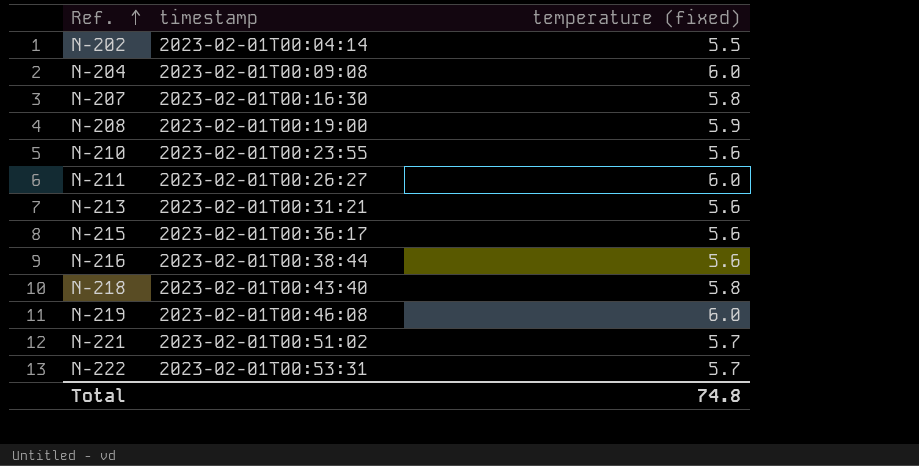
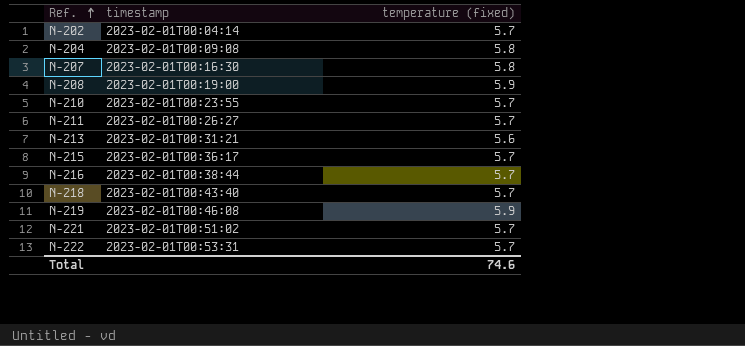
N-202 | temperature (fixed): 5.5 -> 5.7
N-204 | temperature (fixed): 6.0 -> 5.8
N-210 | temperature (fixed): 5.6 -> 5.7
N-211 | temperature (fixed): 6.0 -> 5.7
N-215 | temperature (fixed): 5.6 -> 5.7
N-216 | temperature (fixed): 5.6 -> 5.7
N-218 | temperature (fixed): 5.8 -> 5.7
N-219 | temperature (fixed): 6.0 -> 5.9
Total | temperature (fixed): 74.8 -> 74.6

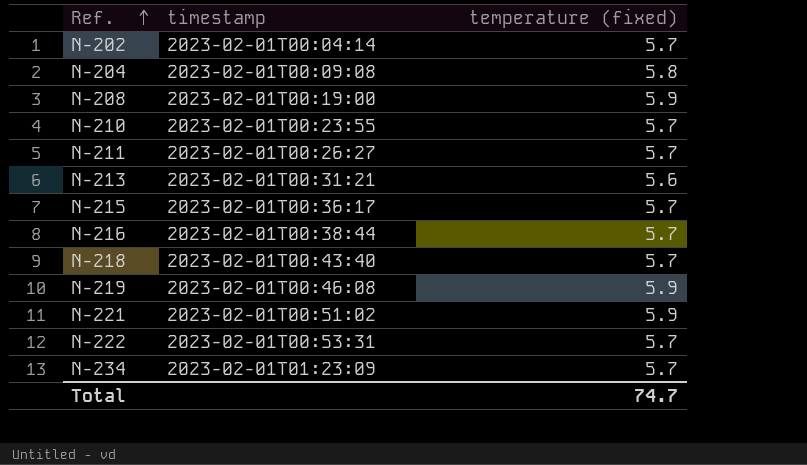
row N-207: 2023-02-01T00:16:30 | 5.8 -> none
N-221 | temperature (fixed): 5.7 -> 5.9
row N-234: none -> 2023-02-01T01:23:09 | 5.7
Total | temperature (fixed): 74.6 -> 74.7

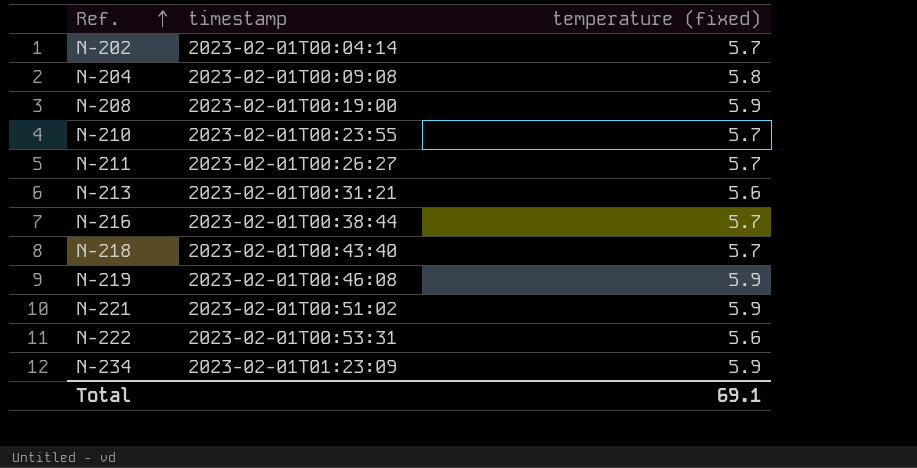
row N-215: 2023-02-01T00:36:17 | 5.7 -> none
N-222 | temperature (fixed): 5.7 -> 5.6
N-234 | temperature (fixed): 5.7 -> 5.9
Total | temperature (fixed): 74.7 -> 69.1

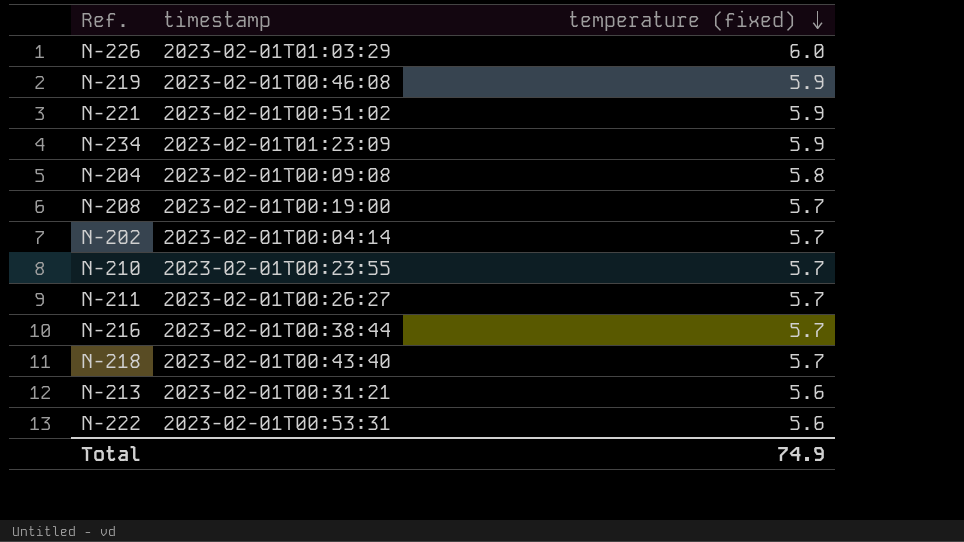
row order: Ref. ascending -> temperature (fixed) descending
row N-226: none -> 2023-02-01T01:03:29 | 6.0
N-208 | temperature (fixed): 5.9 -> 5.7
Total | temperature (fixed): 69.1 -> 74.9

